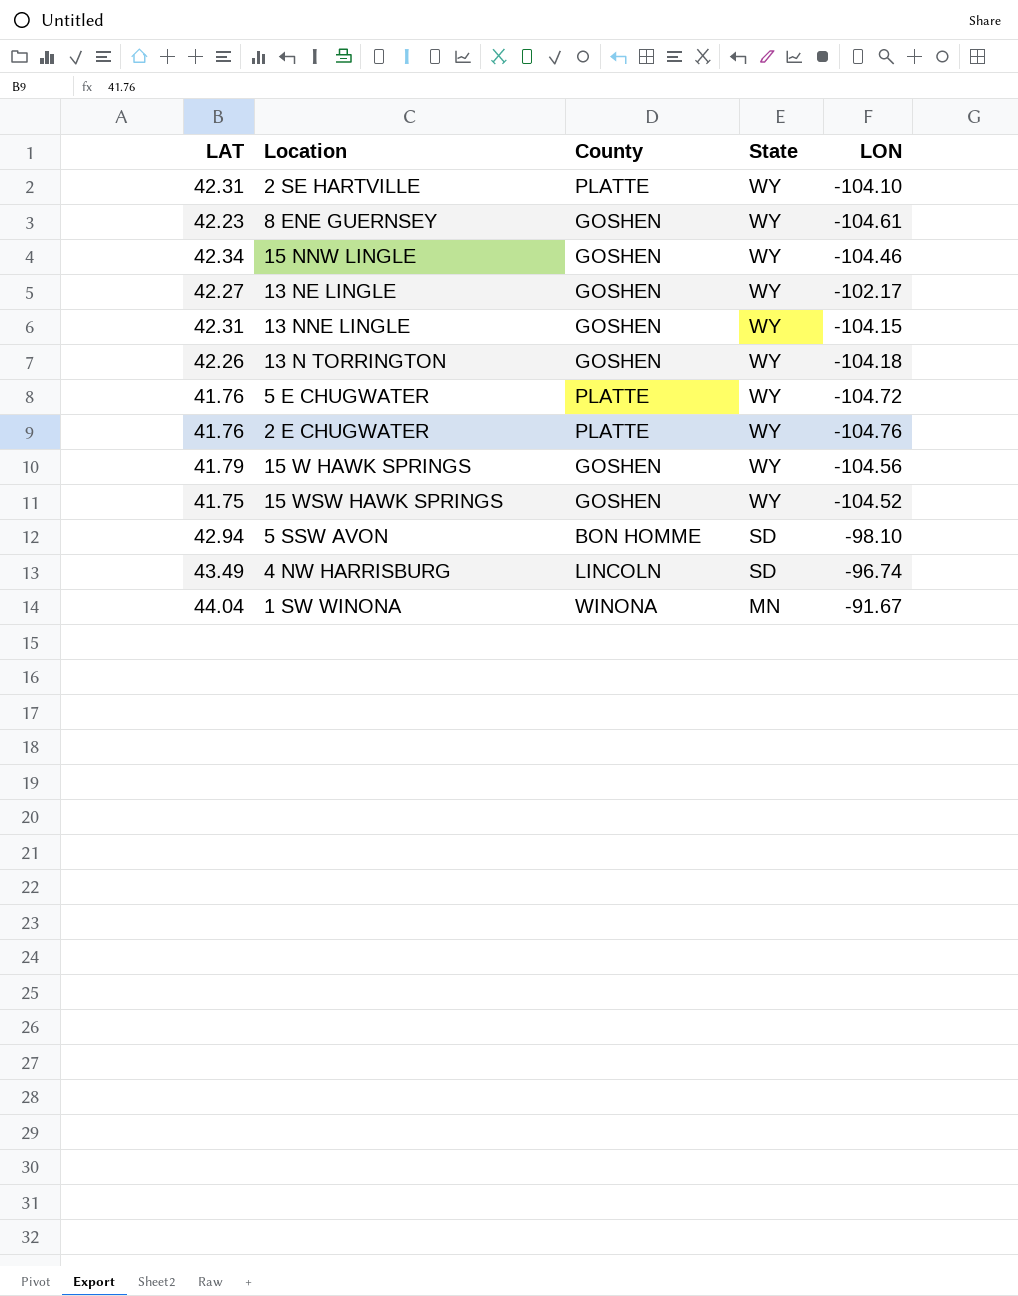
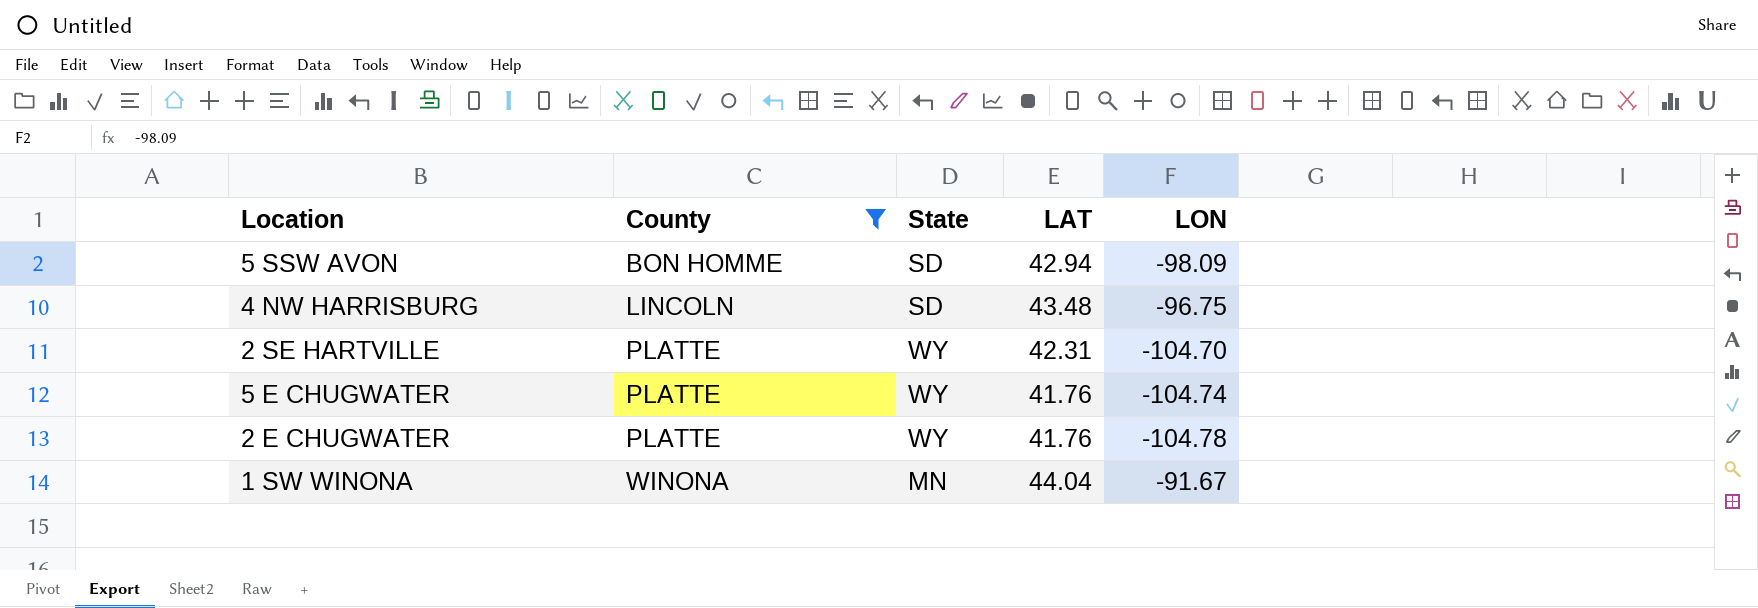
filter: none -> County != GOSHEN
row order: State descending -> County ascending
column LAT | position: 1 -> 4
5 SSW AVON | LON: -98.10 -> -98.09
4 NW HARRISBURG | LAT: 43.49 -> 43.48
4 NW HARRISBURG | LON: -96.74 -> -96.75
2 SE HARTVILLE | LON: -104.10 -> -104.70
5 E CHUGWATER | LON: -104.72 -> -104.74
2 E CHUGWATER | LON: -104.76 -> -104.78

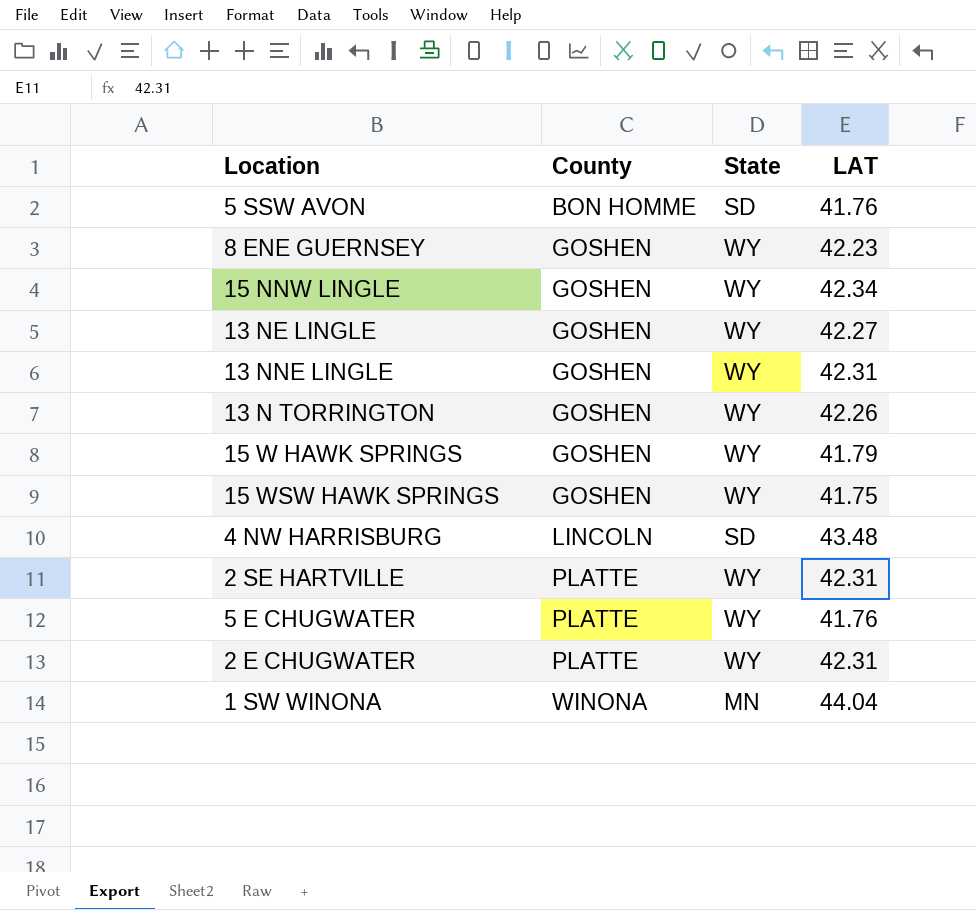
filter: County != GOSHEN -> none
column LON | position: 5 -> none
5 SSW AVON | LAT: 42.94 -> 41.76
2 E CHUGWATER | LAT: 41.76 -> 42.31

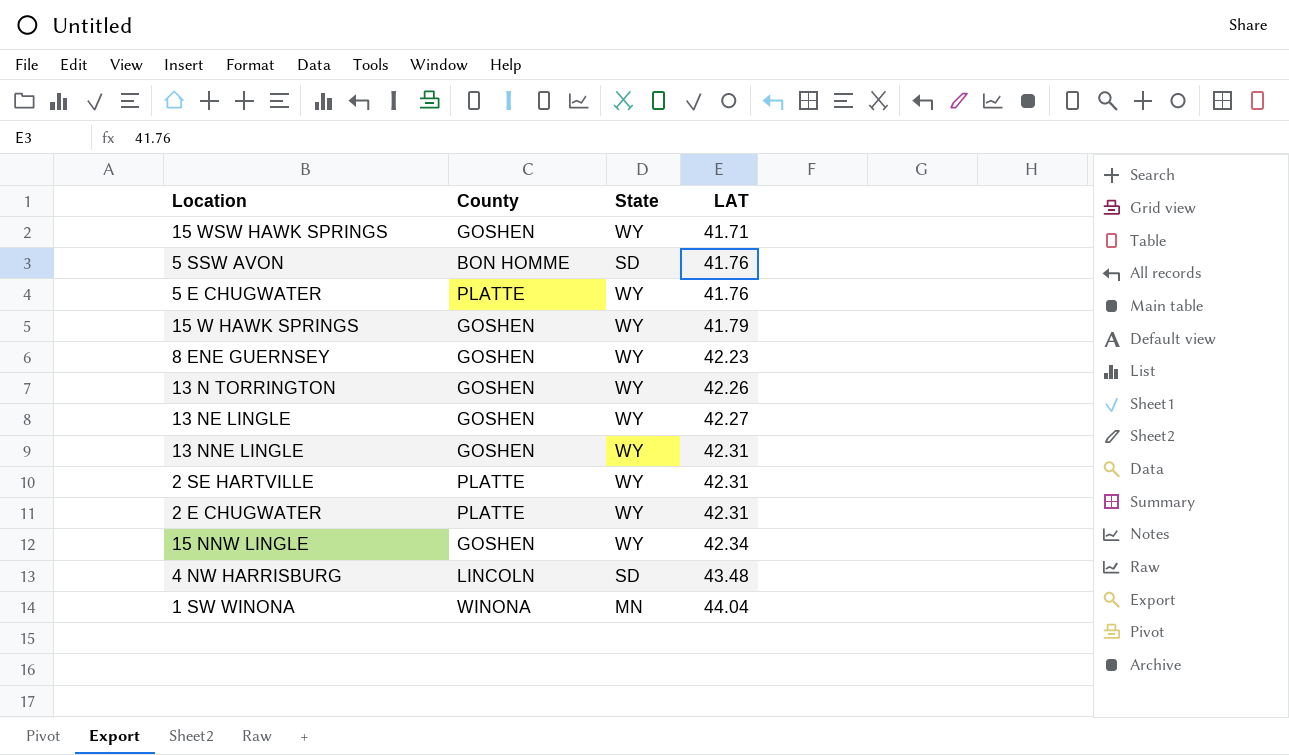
row order: County ascending -> LAT ascending
15 WSW HAWK SPRINGS | LAT: 41.75 -> 41.71

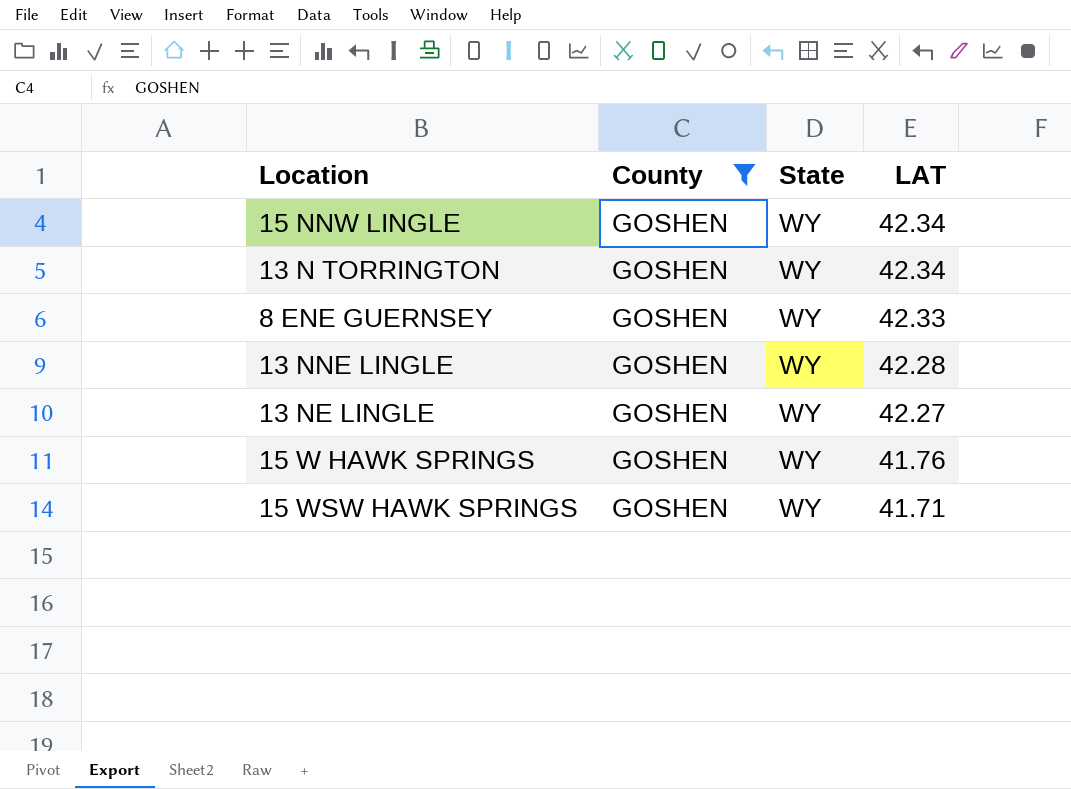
filter: none -> County = GOSHEN
row order: LAT ascending -> LAT descending
13 N TORRINGTON | LAT: 42.26 -> 42.34
8 ENE GUERNSEY | LAT: 42.23 -> 42.33
13 NNE LINGLE | LAT: 42.31 -> 42.28
15 W HAWK SPRINGS | LAT: 41.79 -> 41.76

